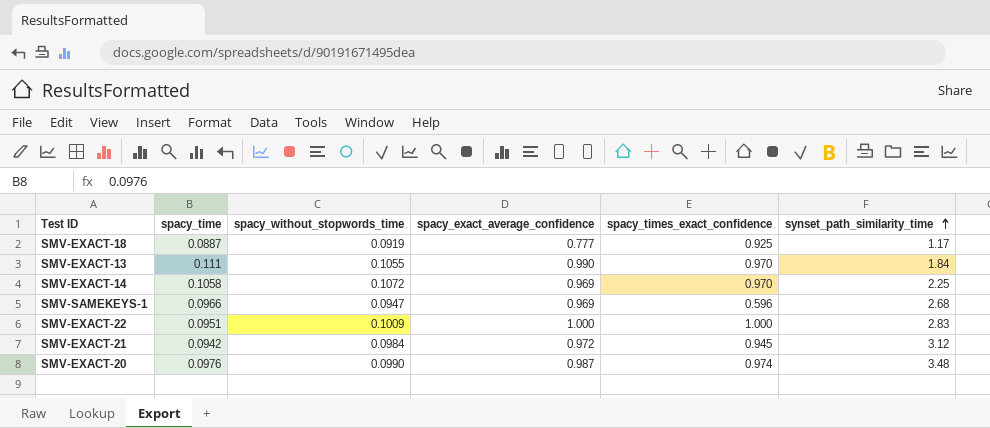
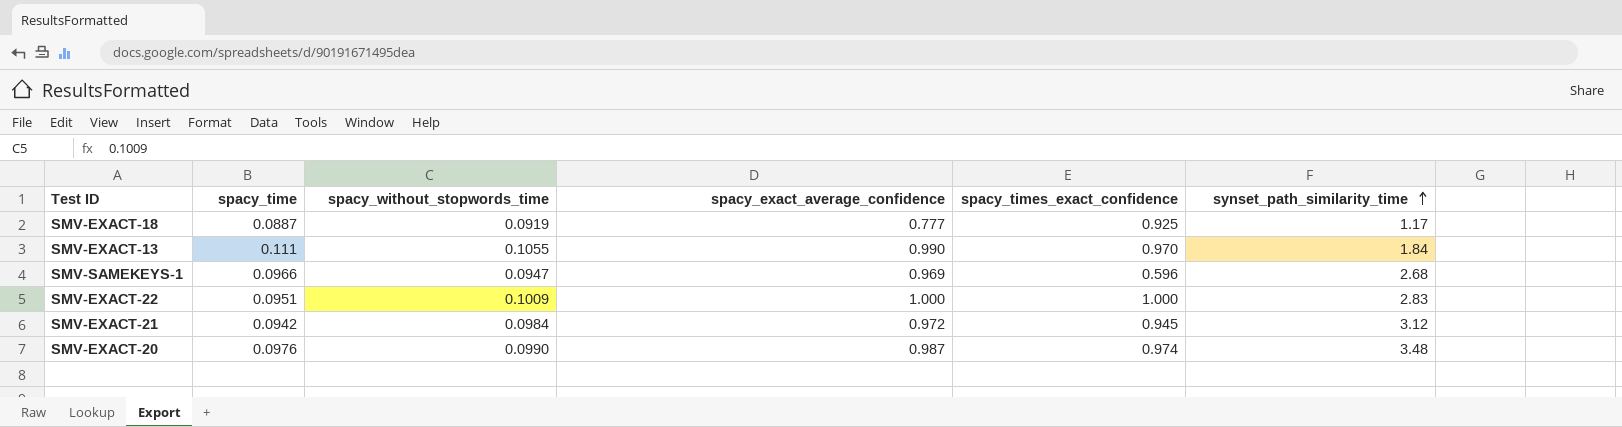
row SMV-EXACT-14: 0.1058 | 0.1072 | 0.969 | 0.970 | 2.25 -> none

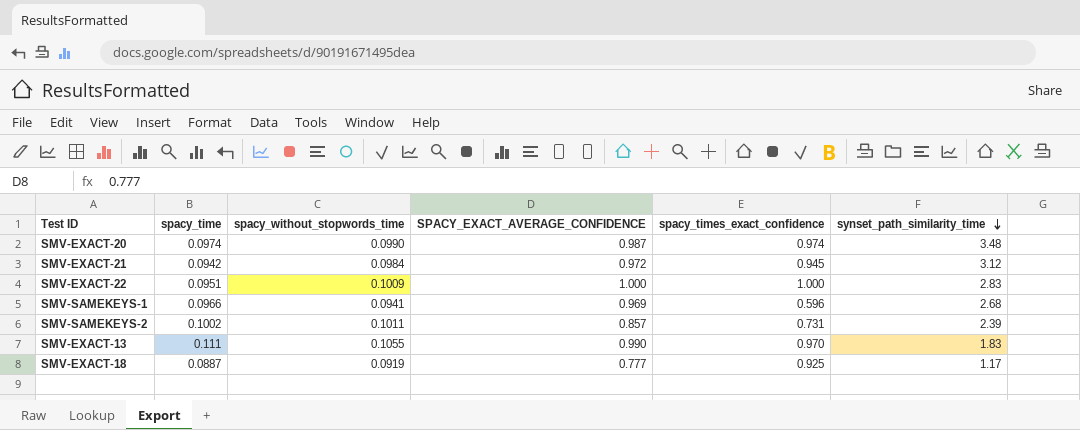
row order: synset_path_similarity_time ascending -> synset_path_similarity_time descending
column name: spacy_exact_average_confidence -> SPACY_EXACT_AVERAGE_CONFIDENCE
SMV-EXACT-20 | spacy_time: 0.0976 -> 0.0974
SMV-SAMEKEYS-1 | spacy_without_stopwords_time: 0.0947 -> 0.0941
row SMV-SAMEKEYS-2: none -> 0.1002 | 0.1011 | 0.857 | 0.731 | 2.39
SMV-EXACT-13 | synset_path_similarity_time: 1.84 -> 1.83

